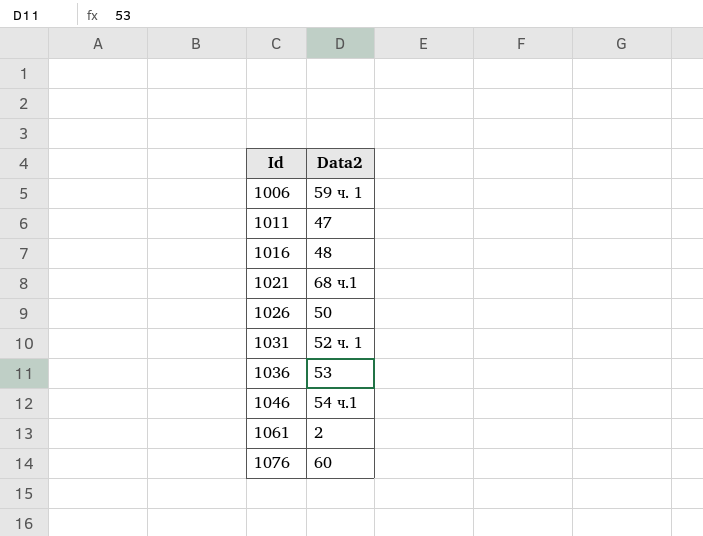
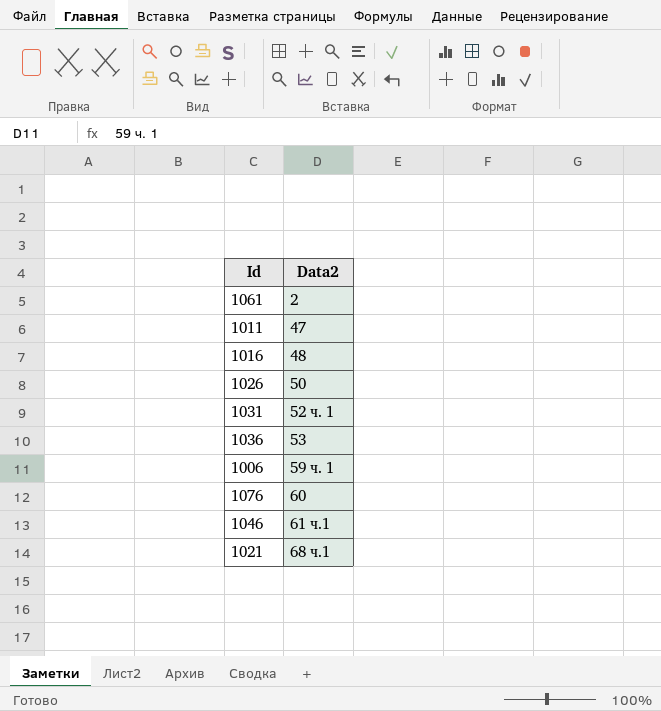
row order: Id ascending -> Data2 ascending
1046 | Data2: 54 ч.1 -> 61 ч.1

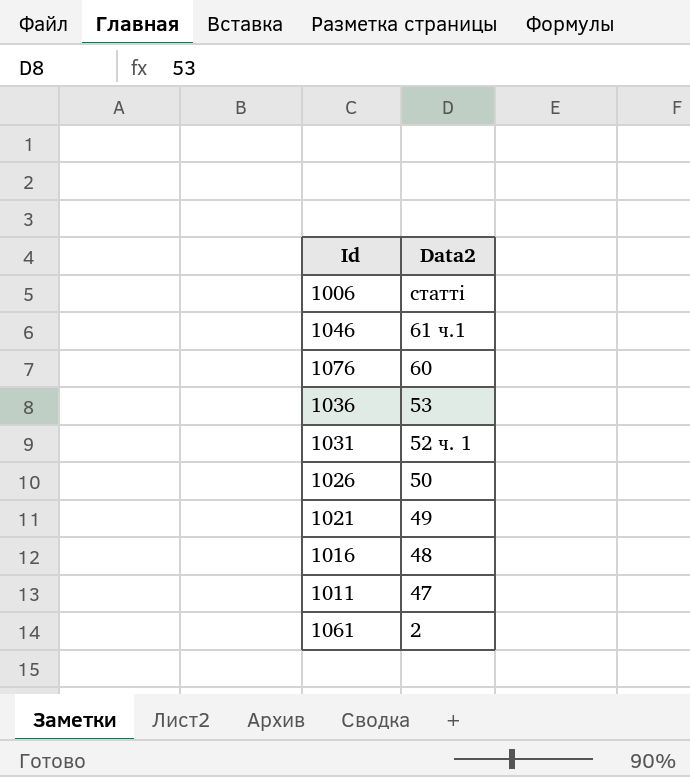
row order: Data2 ascending -> Data2 descending
1006 | Data2: 59 ч. 1 -> статті
1021 | Data2: 68 ч.1 -> 49

